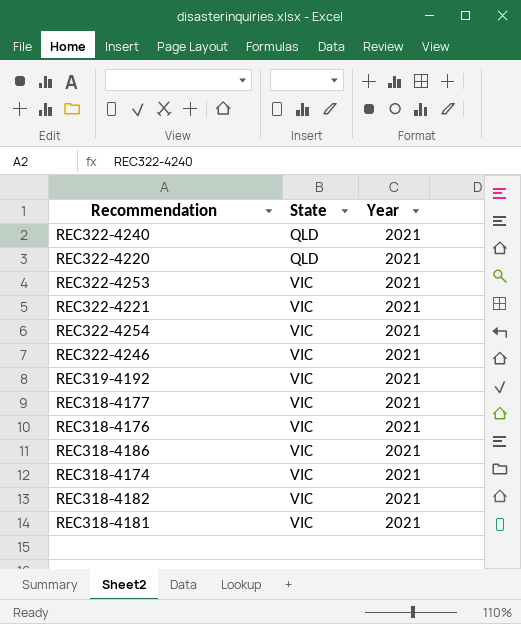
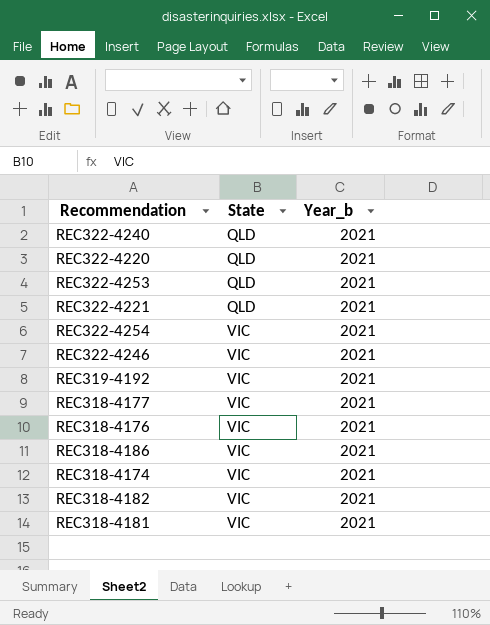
column name: Year -> Year_b
REC322-4253 | State: VIC -> QLD
REC322-4221 | State: VIC -> QLD

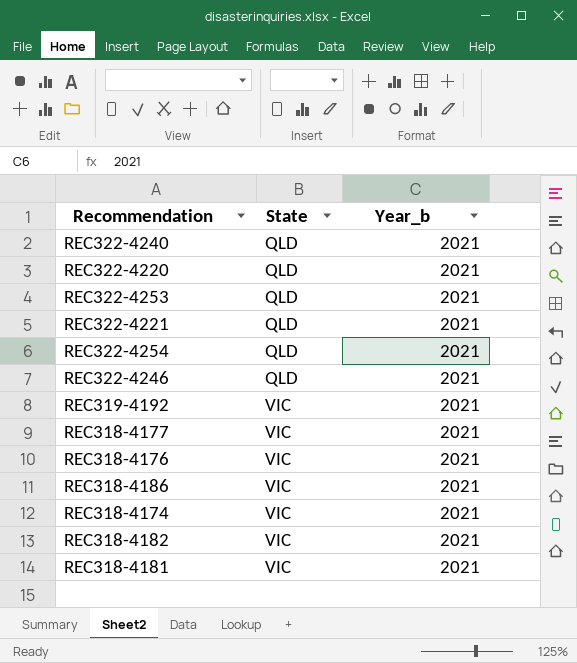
REC322-4254 | State: VIC -> QLD
REC322-4246 | State: VIC -> QLD

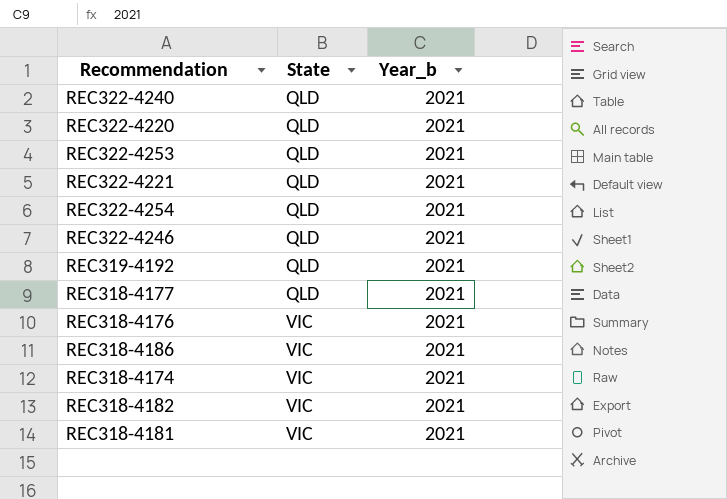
REC319-4192 | State: VIC -> QLD
REC318-4177 | State: VIC -> QLD

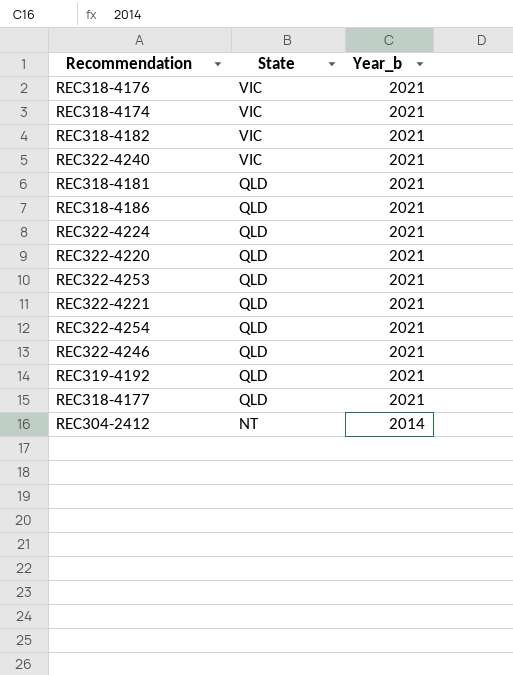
row order: State ascending -> State descending
REC322-4240 | State: QLD -> VIC
REC318-4181 | State: VIC -> QLD
REC318-4186 | State: VIC -> QLD
row REC322-4224: none -> QLD | 2021
row REC304-2412: none -> NT | 2014

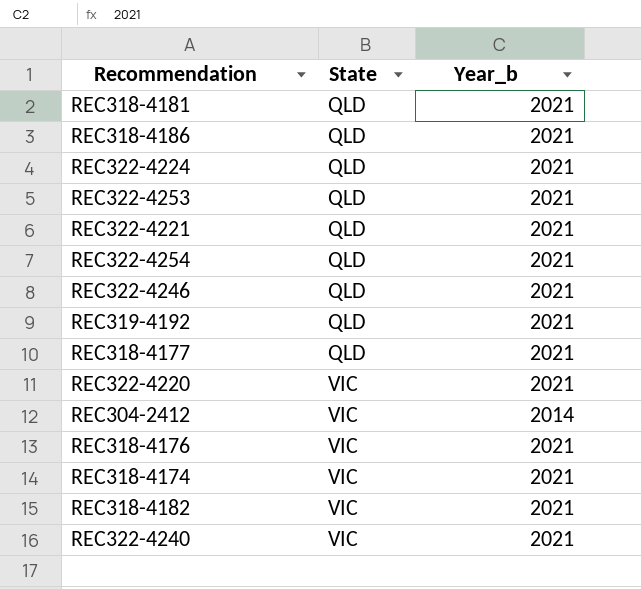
row order: State descending -> State ascending
REC322-4220 | State: QLD -> VIC
REC304-2412 | State: NT -> VIC

